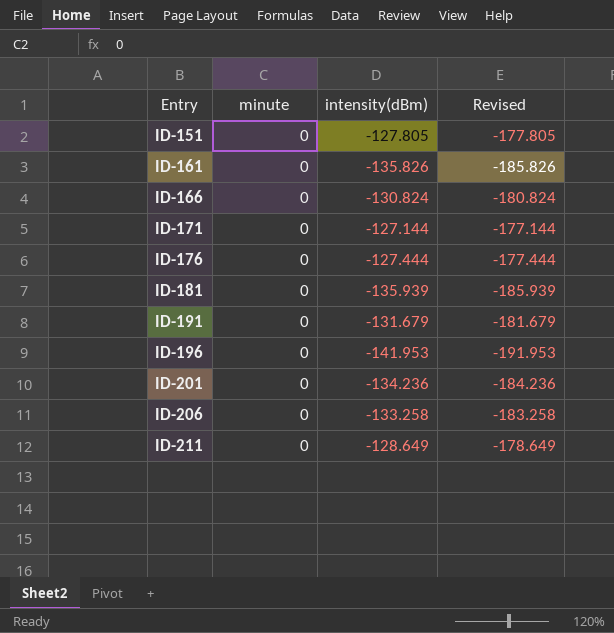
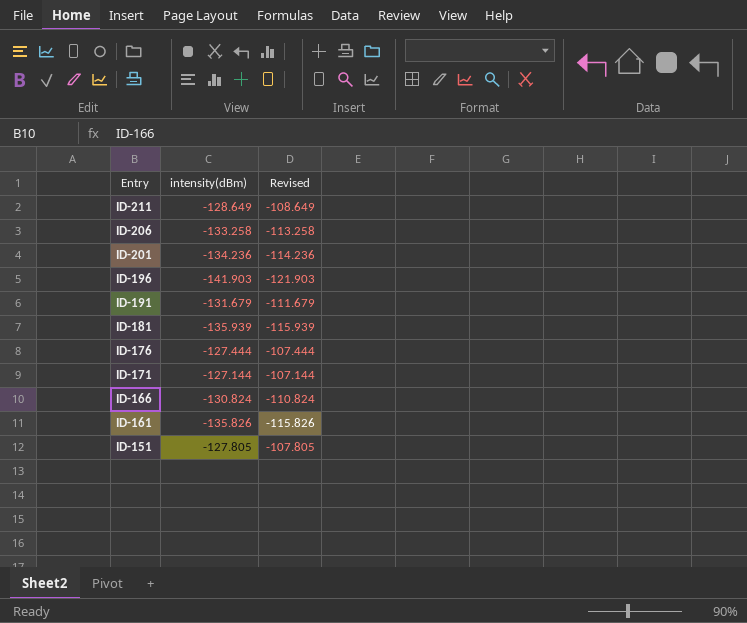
row order: Entry ascending -> Entry descending
column minute | position: 2 -> none
column Revised | formula: [intensity(dBm)] - 50 -> [intensity(dBm)] + 20
ID-196 | intensity(dBm): -141.953 -> -141.903

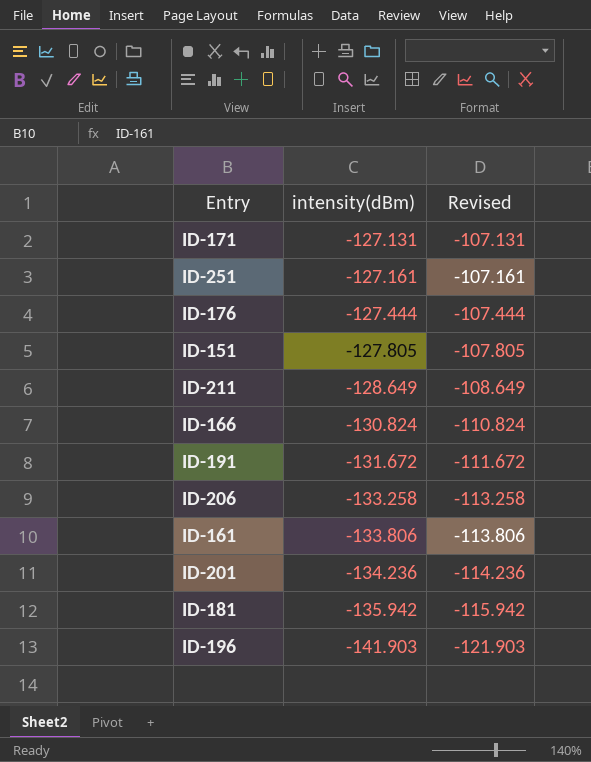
row order: Entry descending -> intensity(dBm) descending
ID-171 | intensity(dBm): -127.144 -> -127.131
ID-171 | Revised: -107.144 -> -107.131
row ID-251: none -> -127.161 | -107.161
ID-191 | intensity(dBm): -131.679 -> -131.672
ID-191 | Revised: -111.679 -> -111.672
ID-161 | intensity(dBm): -135.826 -> -133.806
ID-161 | Revised: -115.826 -> -113.806
ID-181 | intensity(dBm): -135.939 -> -135.942
ID-181 | Revised: -115.939 -> -115.942

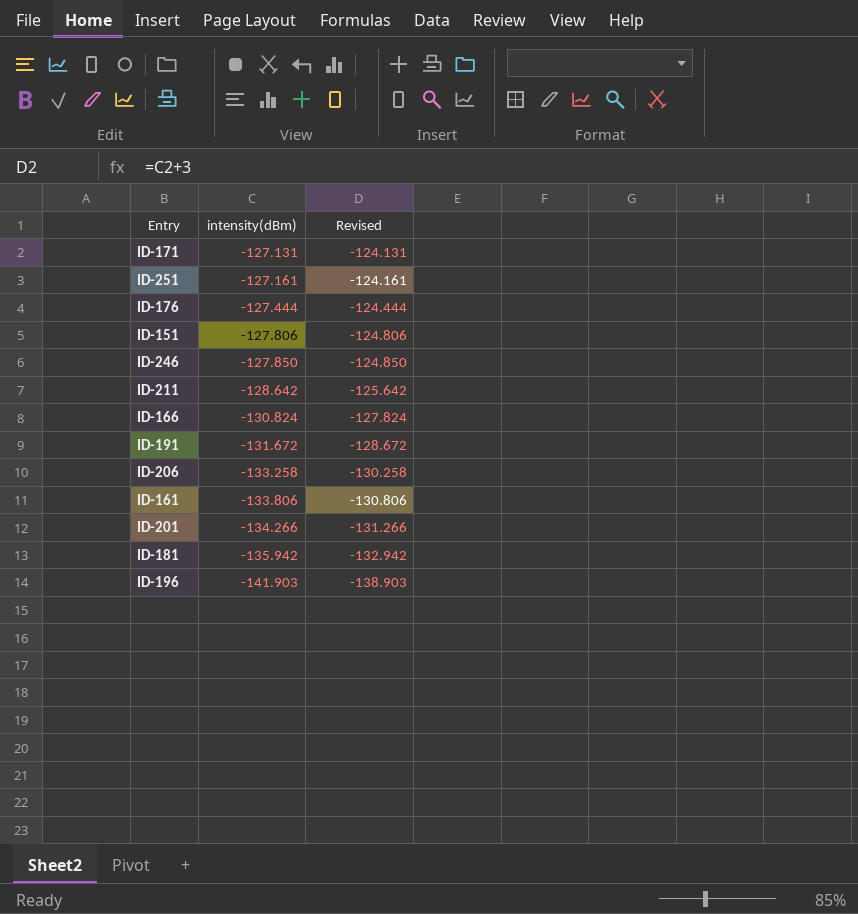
column Revised | formula: [intensity(dBm)] + 20 -> [intensity(dBm)] + 3
ID-151 | intensity(dBm): -127.805 -> -127.806
row ID-246: none -> -127.850 | -124.850
ID-211 | intensity(dBm): -128.649 -> -128.642
ID-201 | intensity(dBm): -134.236 -> -134.266

